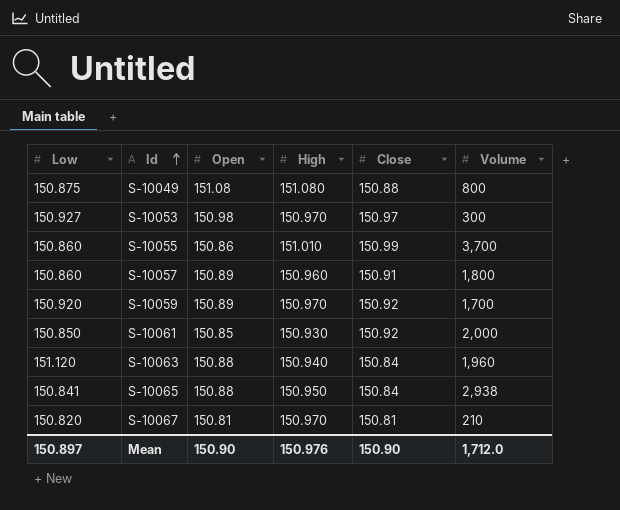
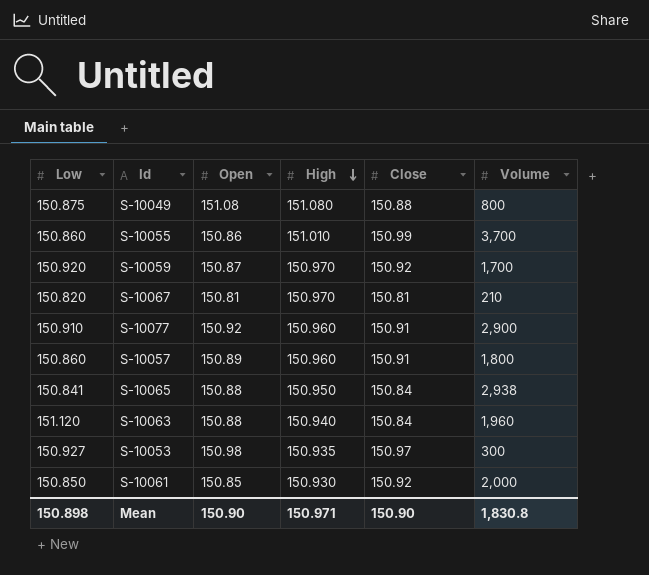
row order: Id ascending -> High descending
S-10059 | Open: 150.89 -> 150.87
row S-10077: none -> 150.910 | 150.92 | 150.960 | 150.91 | 2,900
S-10053 | High: 150.970 -> 150.935
Mean | Low: 150.897 -> 150.898
Mean | High: 150.976 -> 150.971
Mean | Volume: 1,712.0 -> 1,830.8

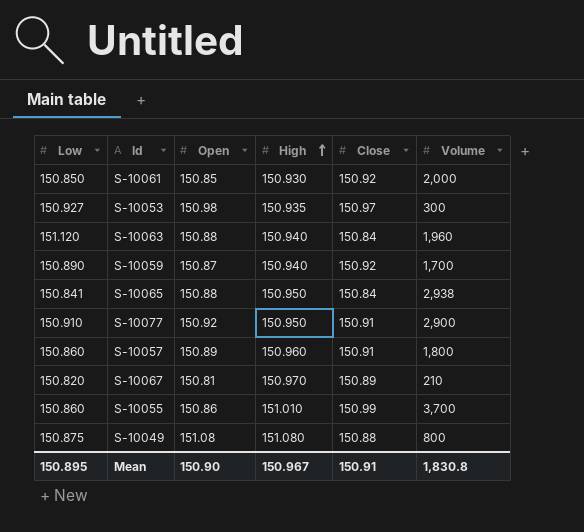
row order: High descending -> High ascending
S-10059 | Low: 150.920 -> 150.890
S-10059 | High: 150.970 -> 150.940
S-10077 | High: 150.960 -> 150.950
S-10067 | Close: 150.81 -> 150.89
Mean | Low: 150.898 -> 150.895
Mean | High: 150.971 -> 150.967
Mean | Close: 150.90 -> 150.91

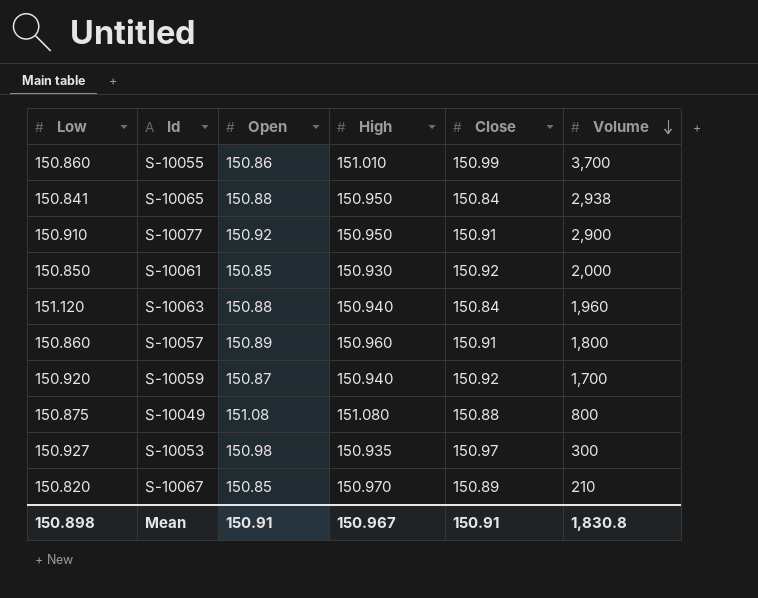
row order: High ascending -> Volume descending
S-10059 | Low: 150.890 -> 150.920
S-10067 | Open: 150.81 -> 150.85
Mean | Low: 150.895 -> 150.898
Mean | Open: 150.90 -> 150.91

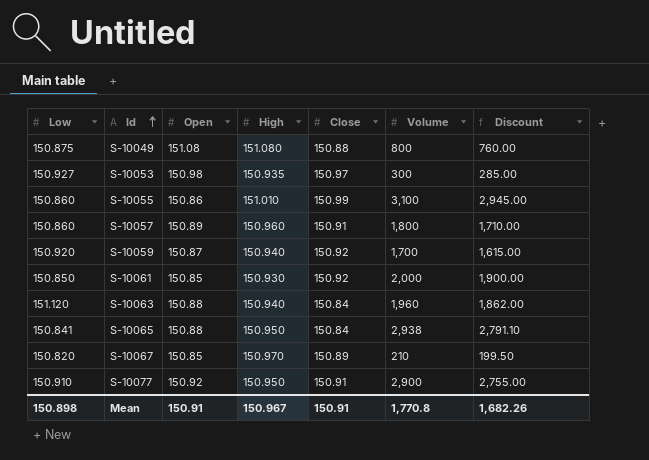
row order: Volume descending -> Id ascending
column Discount | formula: none -> [Volume] * 0.95
S-10055 | Volume: 3,700 -> 3,100
Mean | Volume: 1,830.8 -> 1,770.8

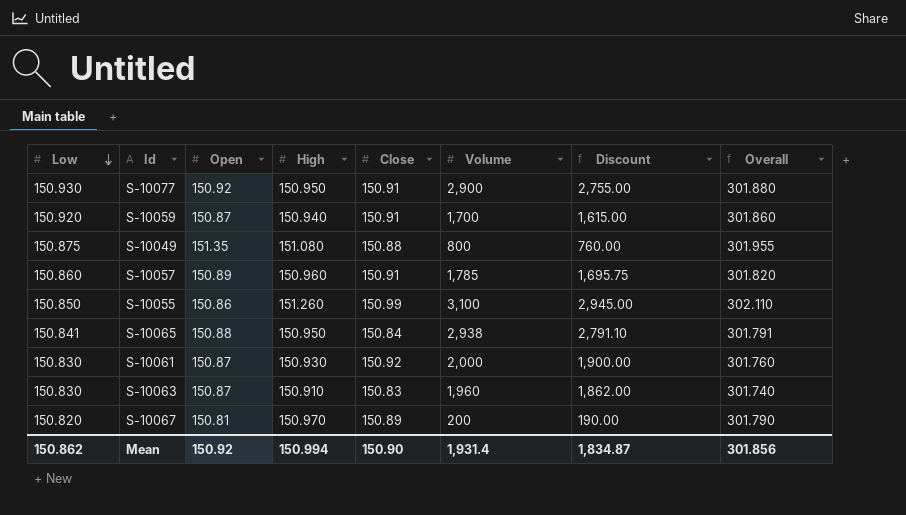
row order: Id ascending -> Low descending
column Overall | formula: none -> [Low] + [High]
row S-10053: 150.927 | 150.98 | 150.935 | 150.97 | 300 | 285.00 -> none
S-10077 | Low: 150.910 -> 150.930
S-10059 | Close: 150.92 -> 150.91
S-10049 | Open: 151.08 -> 151.35
S-10057 | Volume: 1,800 -> 1,785
S-10057 | Discount: 1,710.00 -> 1,695.75
S-10055 | Low: 150.860 -> 150.850
S-10055 | High: 151.010 -> 151.260
S-10061 | Low: 150.850 -> 150.830
S-10061 | Open: 150.85 -> 150.87
S-10063 | Low: 151.120 -> 150.830
S-10063 | Open: 150.88 -> 150.87
S-10063 | High: 150.940 -> 150.910
S-10063 | Close: 150.84 -> 150.83
S-10067 | Open: 150.85 -> 150.81
S-10067 | Volume: 210 -> 200
S-10067 | Discount: 199.50 -> 190.00
Mean | Low: 150.898 -> 150.862
Mean | Open: 150.91 -> 150.92
Mean | High: 150.967 -> 150.994
Mean | Close: 150.91 -> 150.90
Mean | Volume: 1,770.8 -> 1,931.4
Mean | Discount: 1,682.26 -> 1,834.87

